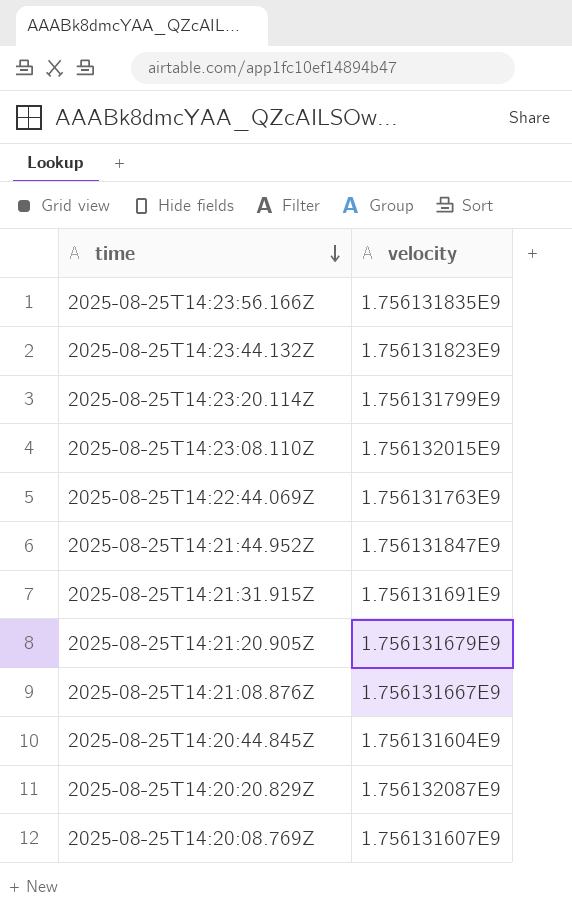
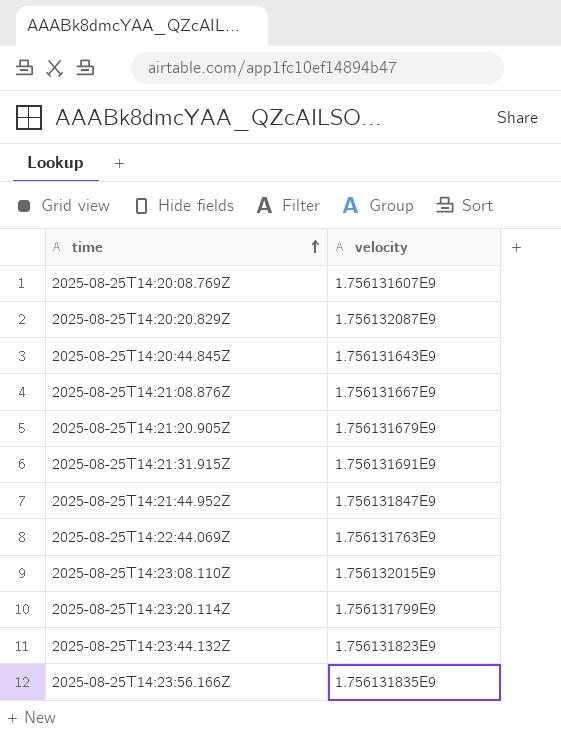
row order: time descending -> time ascending
2025-08-25T14:20:44.845Z | velocity: 1.756131604E9 -> 1.756131643E9

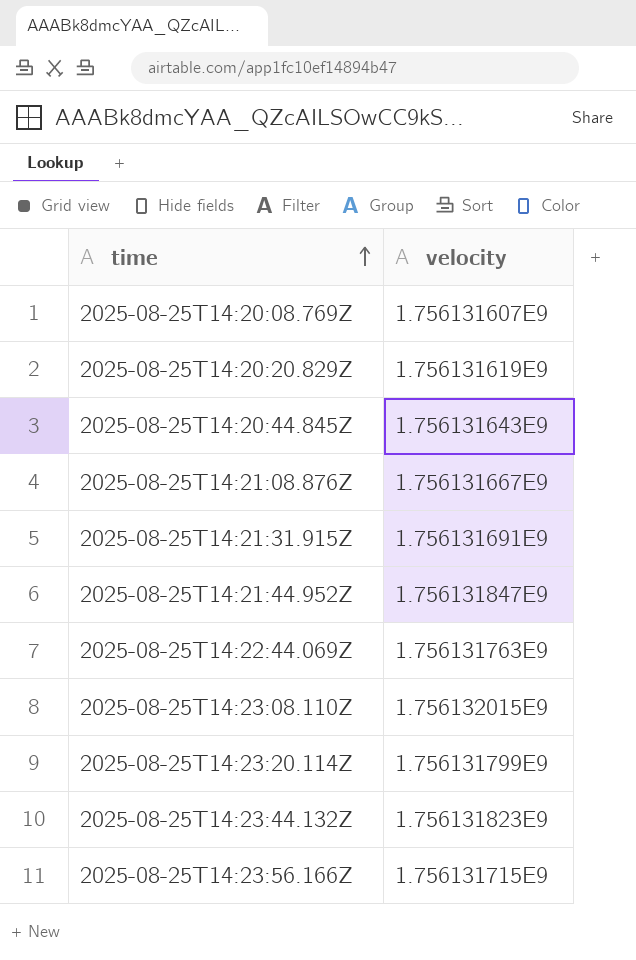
row 2025-08-25T14:21:20.905Z: 1.756131679E9 -> none
2025-08-25T14:20:20.829Z | velocity: 1.756132087E9 -> 1.756131619E9
2025-08-25T14:23:56.166Z | velocity: 1.756131835E9 -> 1.756131715E9

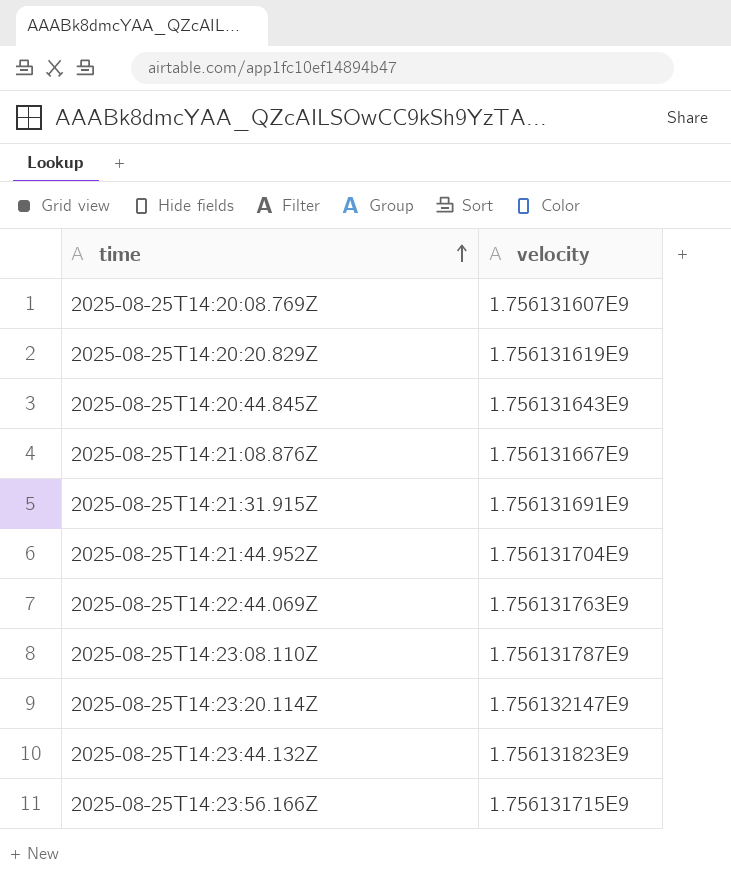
2025-08-25T14:21:44.952Z | velocity: 1.756131847E9 -> 1.756131704E9
2025-08-25T14:23:08.110Z | velocity: 1.756132015E9 -> 1.756131787E9
2025-08-25T14:23:20.114Z | velocity: 1.756131799E9 -> 1.756132147E9

